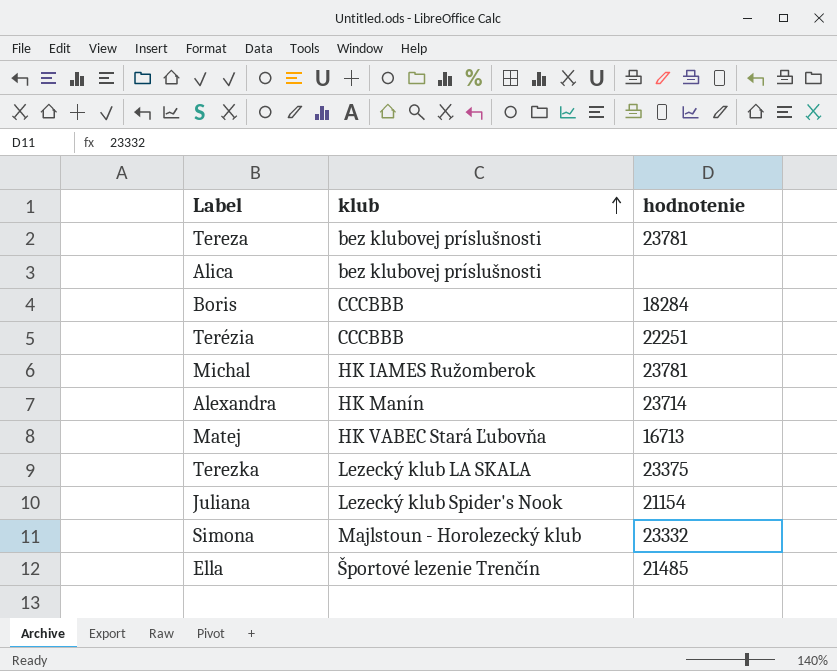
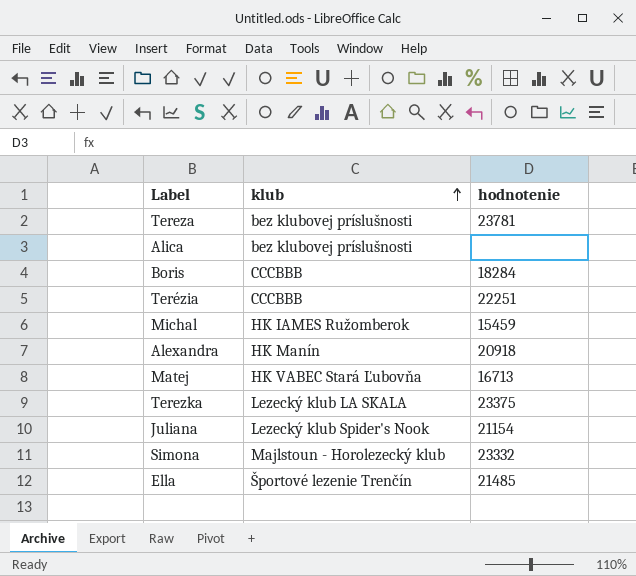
Michal | hodnotenie: 23781 -> 15459
Alexandra | hodnotenie: 23714 -> 20918

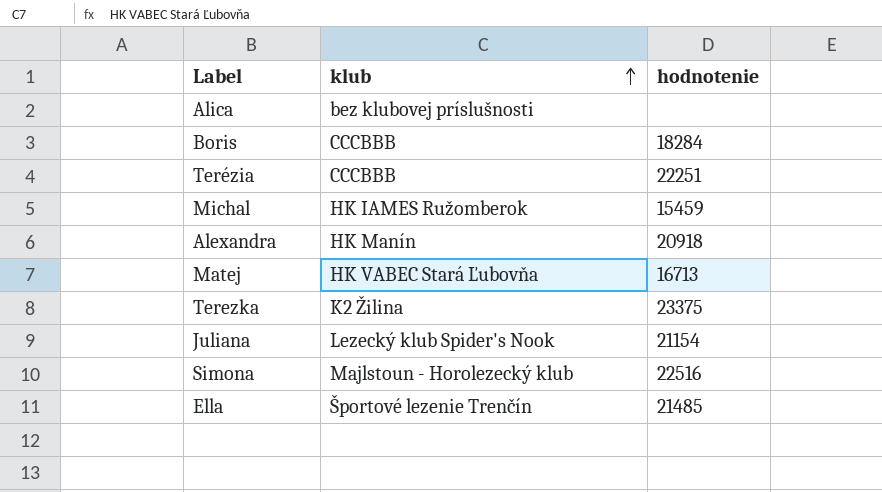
row Tereza: bez klubovej príslušnosti | 23781 -> none
Terezka | klub: Lezecký klub LA SKALA -> K2 Žilina
Simona | hodnotenie: 23332 -> 22516

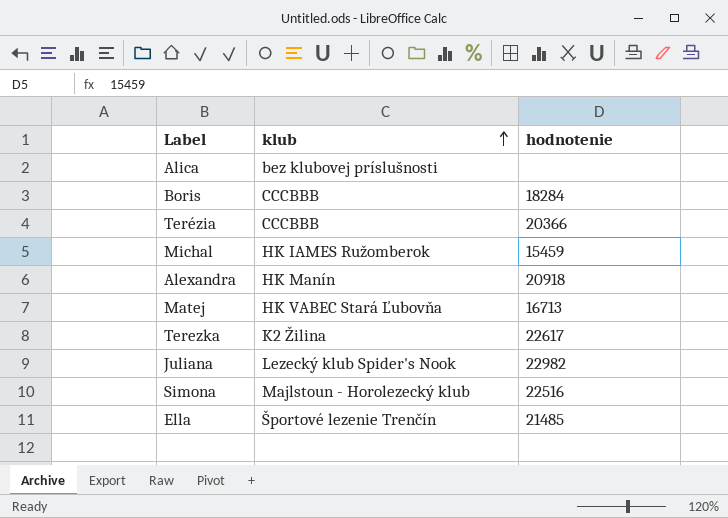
Terézia | hodnotenie: 22251 -> 20366
Terezka | hodnotenie: 23375 -> 22617
Juliana | hodnotenie: 21154 -> 22982

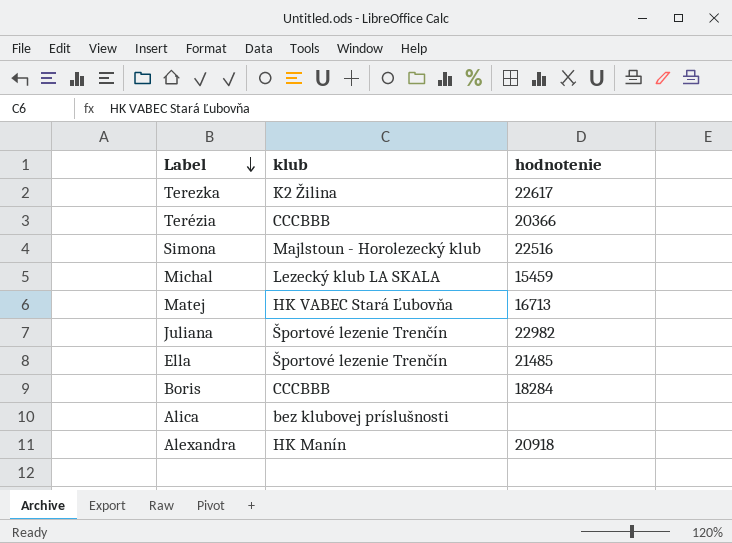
row order: klub ascending -> Label descending
Michal | klub: HK IAMES Ružomberok -> Lezecký klub LA SKALA
Juliana | klub: Lezecký klub Spider's Nook -> Športové lezenie Trenčín

